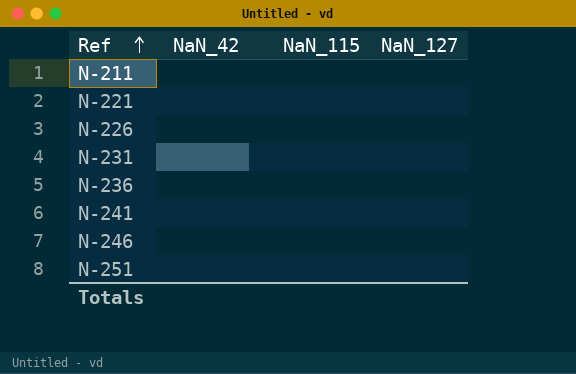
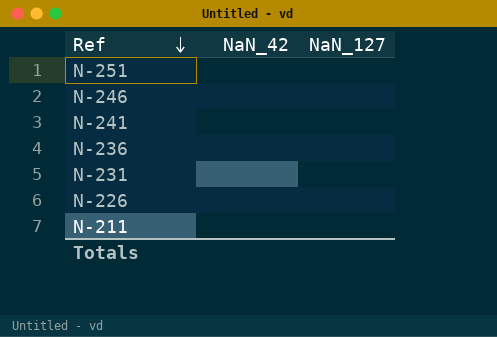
row order: Ref ascending -> Ref descending
column NaN_115 | position: 3 -> none
row N-221: none | none | none -> none

